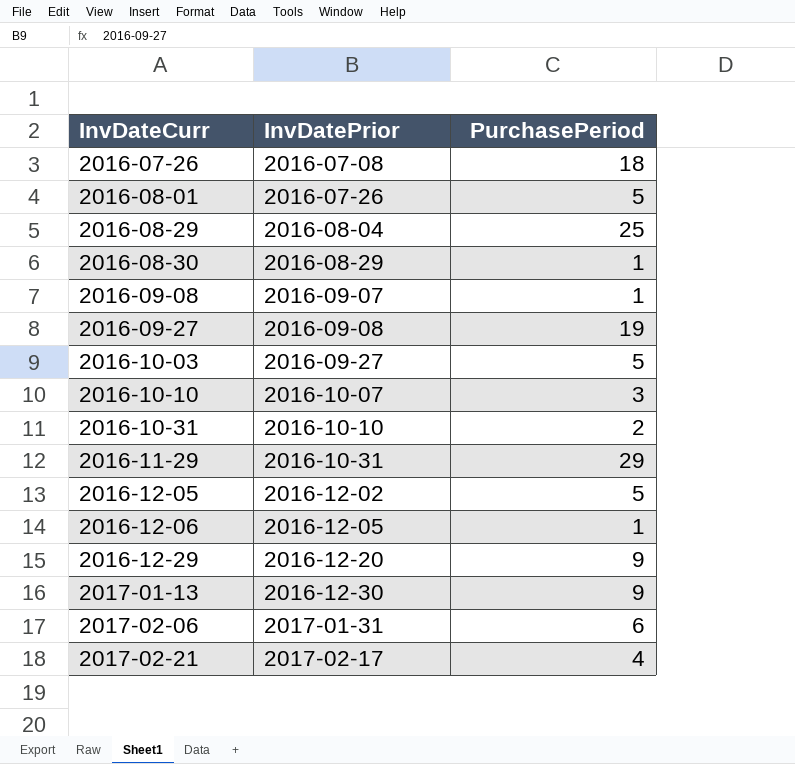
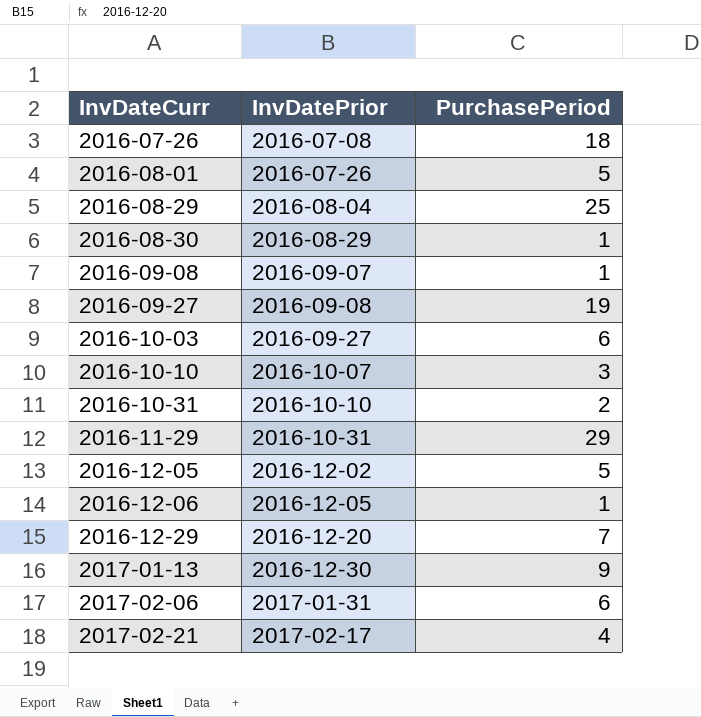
2016-10-03 | PurchasePeriod: 5 -> 6
2016-12-29 | PurchasePeriod: 9 -> 7

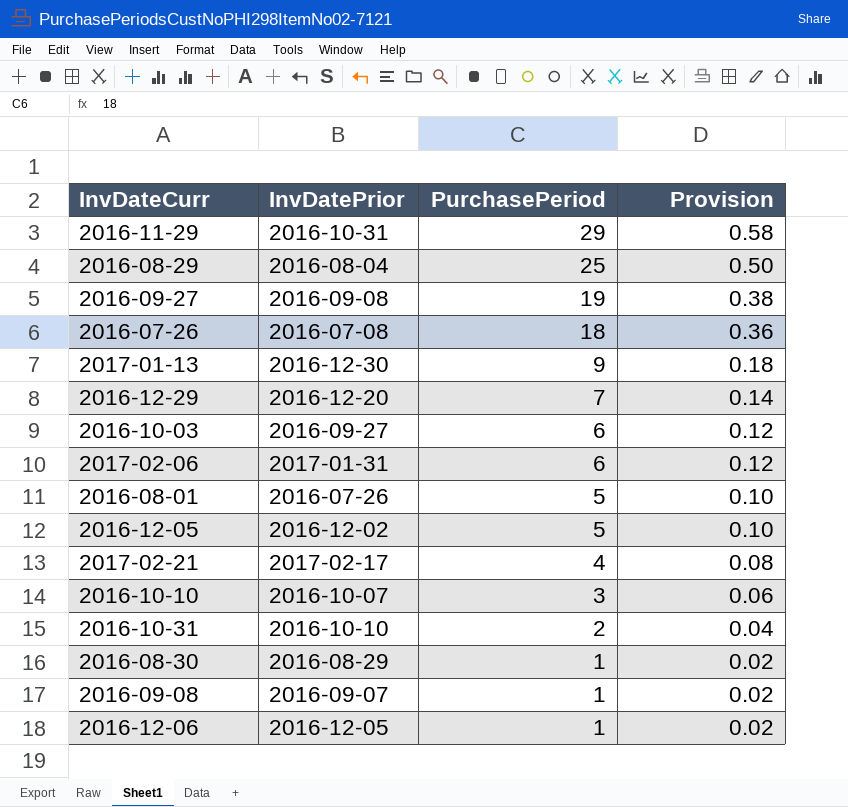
row order: InvDateCurr ascending -> PurchasePeriod descending
column Provision | formula: none -> [PurchasePeriod] * 0.02

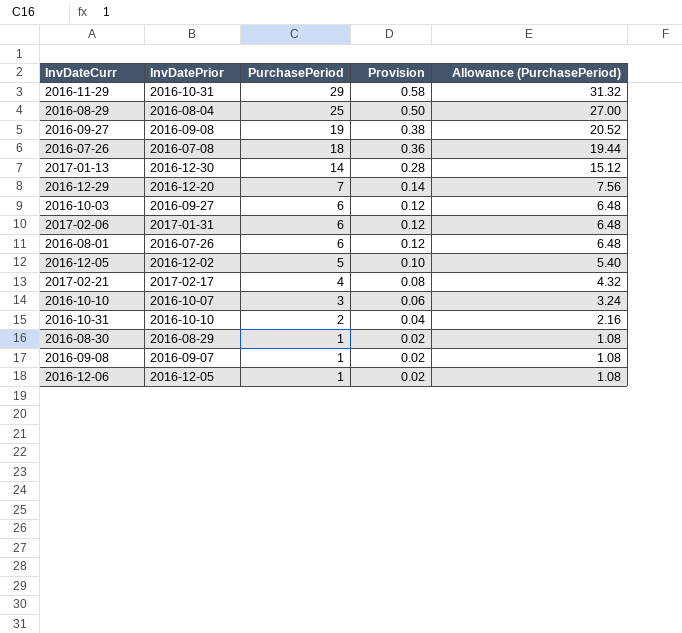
column Allowance (PurchasePeriod) | formula: none -> [PurchasePeriod] * 1.08
2017-01-13 | PurchasePeriod: 9 -> 14
2017-01-13 | Provision: 0.18 -> 0.28
2016-08-01 | PurchasePeriod: 5 -> 6
2016-08-01 | Provision: 0.10 -> 0.12

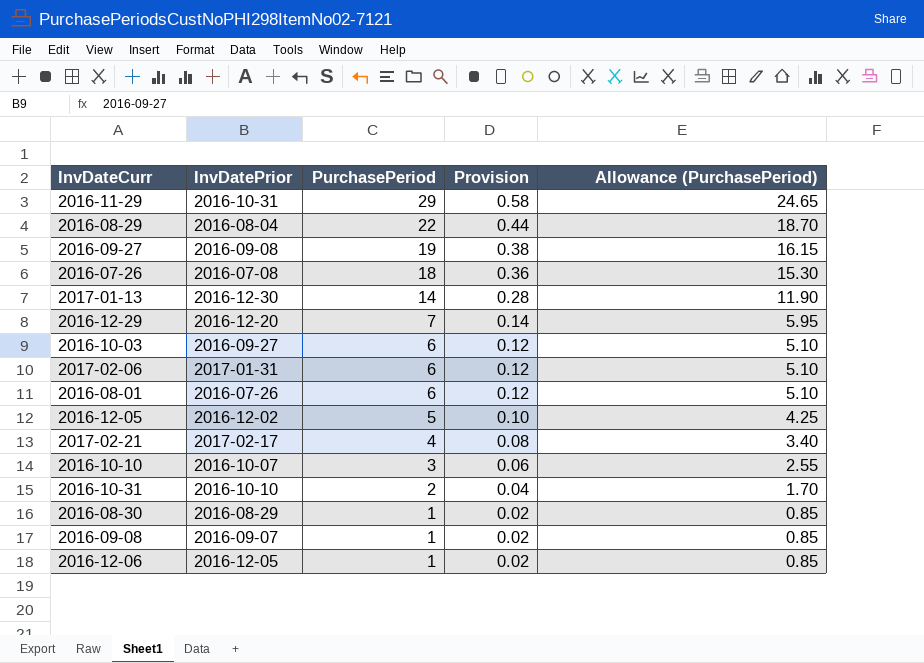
column Allowance (PurchasePeriod) | formula: [PurchasePeriod] * 1.08 -> [PurchasePeriod] * 0.85
2016-08-29 | PurchasePeriod: 25 -> 22
2016-08-29 | Provision: 0.50 -> 0.44

